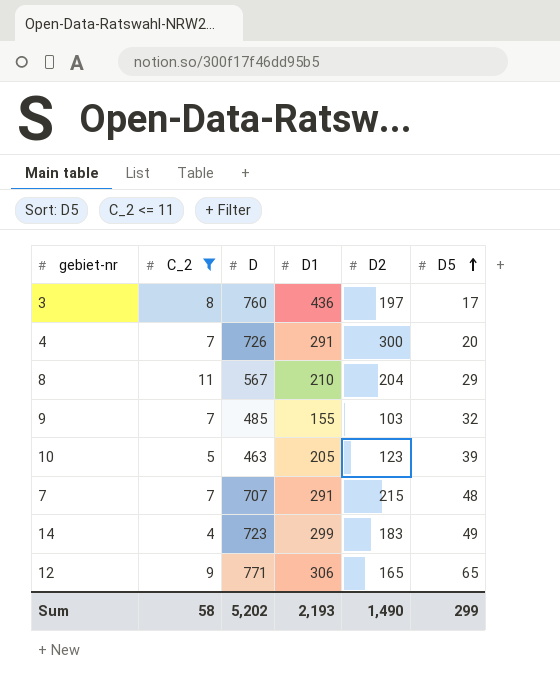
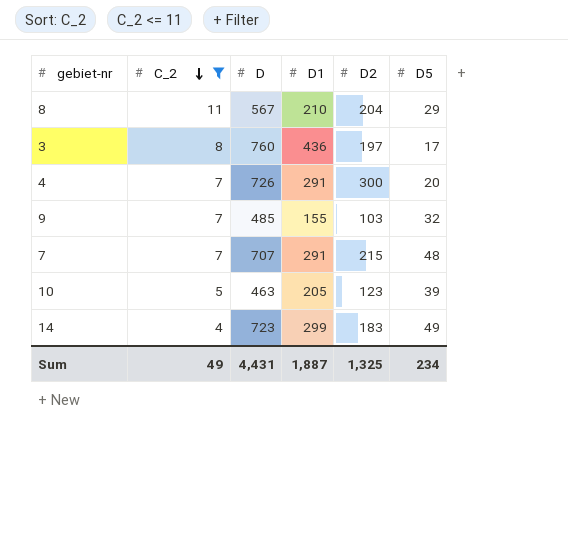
row order: D5 ascending -> C_2 descending
row 12: 9 | 771 | 306 | 165 | 65 -> none
Sum | C_2: 58 -> 49
Sum | D: 5,202 -> 4,431
Sum | D1: 2,193 -> 1,887
Sum | D2: 1,490 -> 1,325
Sum | D5: 299 -> 234

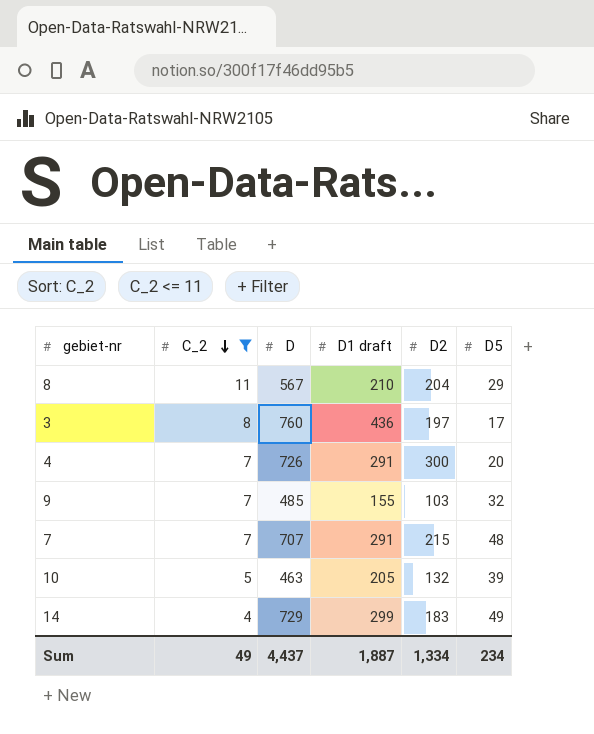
column name: D1 -> D1 draft
10 | D2: 123 -> 132
14 | D: 723 -> 729
Sum | D: 4,431 -> 4,437
Sum | D2: 1,325 -> 1,334

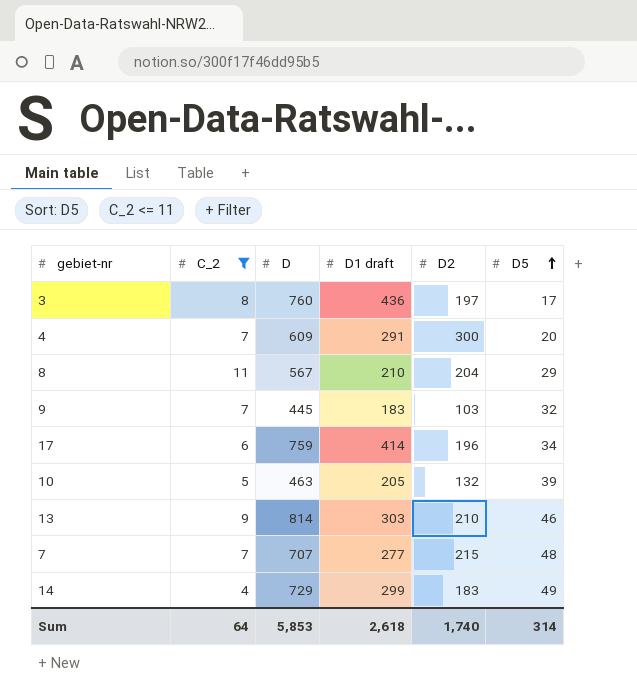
row order: C_2 descending -> D5 ascending
4 | D: 726 -> 609
9 | D: 485 -> 445
9 | D1 draft: 155 -> 183
row 17: none -> 6 | 759 | 414 | 196 | 34
row 13: none -> 9 | 814 | 303 | 210 | 46
7 | D1 draft: 291 -> 277
Sum | C_2: 49 -> 64
Sum | D: 4,437 -> 5,853
Sum | D1 draft: 1,887 -> 2,618
Sum | D2: 1,334 -> 1,740
Sum | D5: 234 -> 314

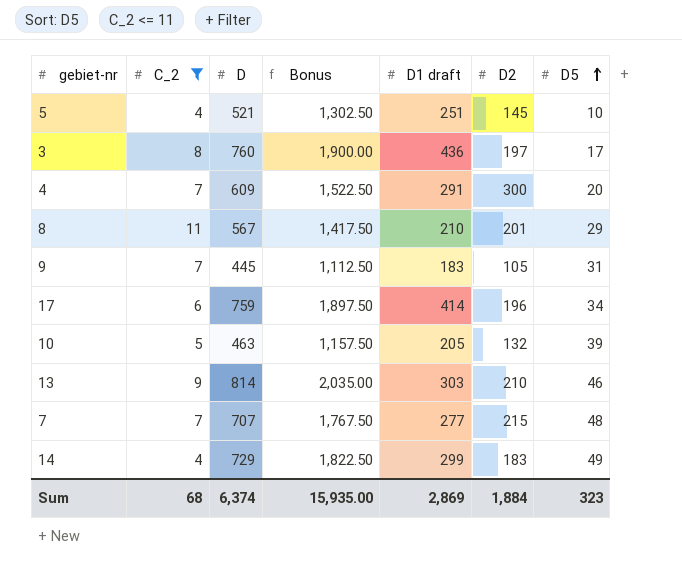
column Bonus | formula: none -> [D] * 2.5
row 5: none -> 4 | 521 | 1,302.50 | 251 | 145 | 10
8 | D2: 204 -> 201
9 | D2: 103 -> 105
9 | D5: 32 -> 31
Sum | C_2: 64 -> 68
Sum | D: 5,853 -> 6,374
Sum | D1 draft: 2,618 -> 2,869
Sum | D2: 1,740 -> 1,884
Sum | D5: 314 -> 323

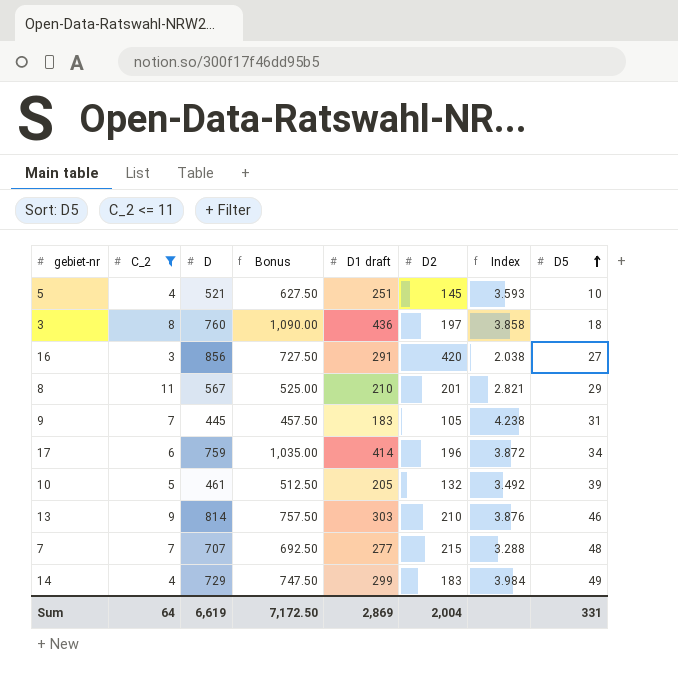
column Bonus | formula: [D] * 2.5 -> [D1 draft] * 2.5
column Index | formula: none -> [D] / [D2]
row 4: 7 | 609 | 1,522.50 | 291 | 300 | 20 -> none
3 | D5: 17 -> 18
row 16: none -> 3 | 856 | 727.50 | 291 | 420 | 2.038 | 27
10 | D: 463 -> 461
Sum | C_2: 68 -> 64
Sum | D: 6,374 -> 6,619
Sum | Bonus: 15,935.00 -> 7,172.50
Sum | D2: 1,884 -> 2,004
Sum | D5: 323 -> 331

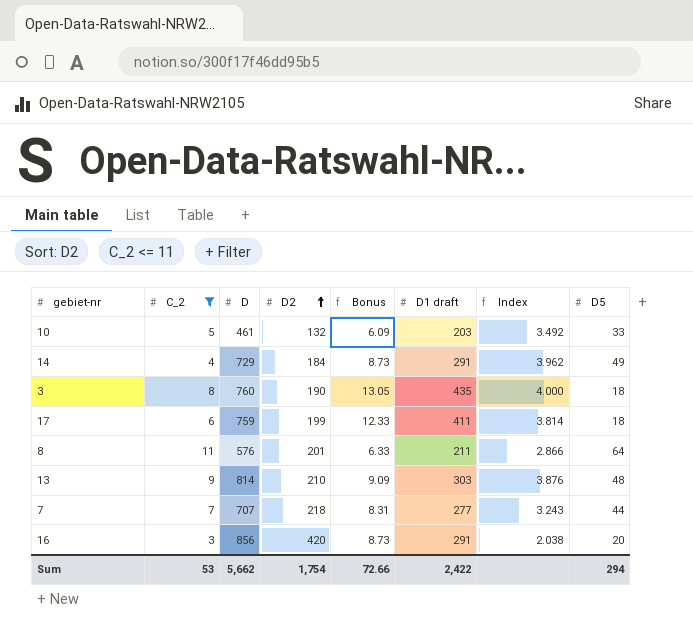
row order: D5 ascending -> D2 ascending
column D2 | position: 6 -> 4
column Bonus | formula: [D1 draft] * 2.5 -> [D1 draft] * 0.03
row 5: 4 | 521 | 627.50 | 251 | 145 | 3.593 | 10 -> none
row 9: 7 | 445 | 457.50 | 183 | 105 | 4.238 | 31 -> none
10 | D1 draft: 205 -> 203
10 | D5: 39 -> 33
14 | D2: 183 -> 184
14 | D1 draft: 299 -> 291
14 | Index: 3.984 -> 3.962
3 | D2: 197 -> 190
3 | D1 draft: 436 -> 435
3 | Index: 3.858 -> 4.000
17 | D2: 196 -> 199
17 | D1 draft: 414 -> 411
17 | Index: 3.872 -> 3.814
17 | D5: 34 -> 18
8 | D: 567 -> 576
8 | D1 draft: 210 -> 211
8 | Index: 2.821 -> 2.866
8 | D5: 29 -> 64
13 | D5: 46 -> 48
7 | D2: 215 -> 218
7 | Index: 3.288 -> 3.243
7 | D5: 48 -> 44
16 | D5: 27 -> 20
Sum | C_2: 64 -> 53
Sum | D: 6,619 -> 5,662
Sum | D2: 2,004 -> 1,754
Sum | Bonus: 7,172.50 -> 72.66
Sum | D1 draft: 2,869 -> 2,422
Sum | D5: 331 -> 294

